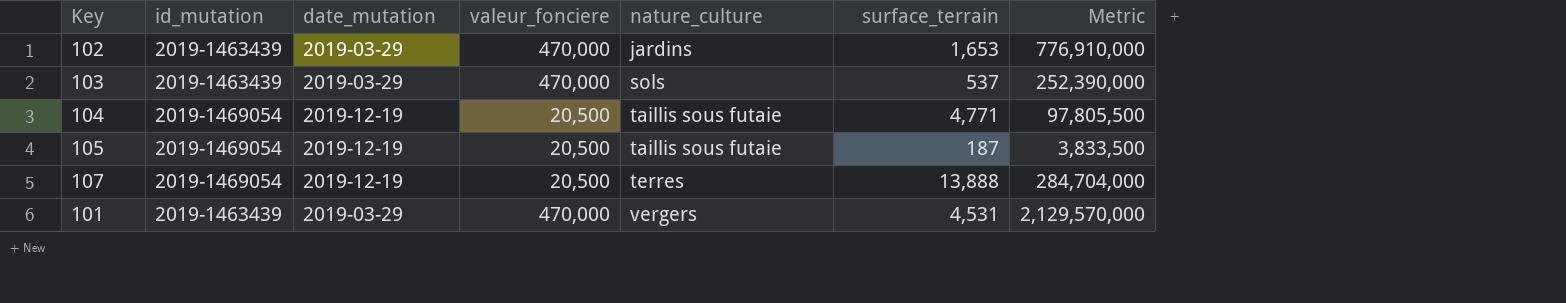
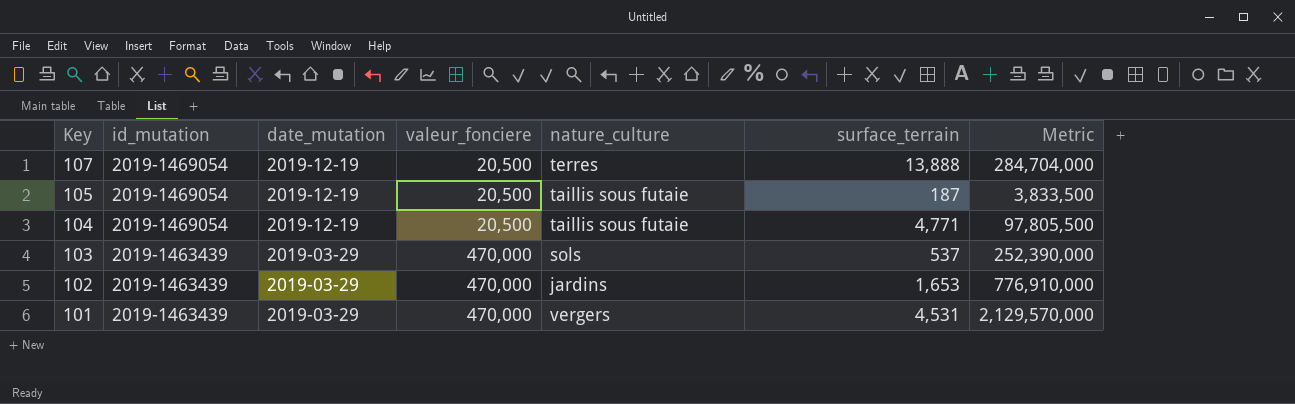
row order: nature_culture ascending -> Key descending

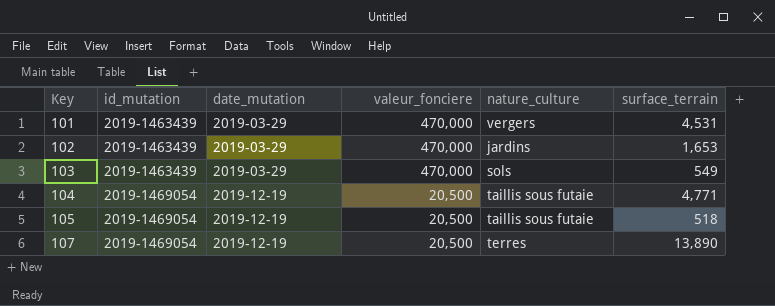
row order: Key descending -> Key ascending
column Metric | formula: [valeur_fonciere] * [surface_terrain] -> none
103 | surface_terrain: 537 -> 549
105 | surface_terrain: 187 -> 518
107 | surface_terrain: 13,888 -> 13,890

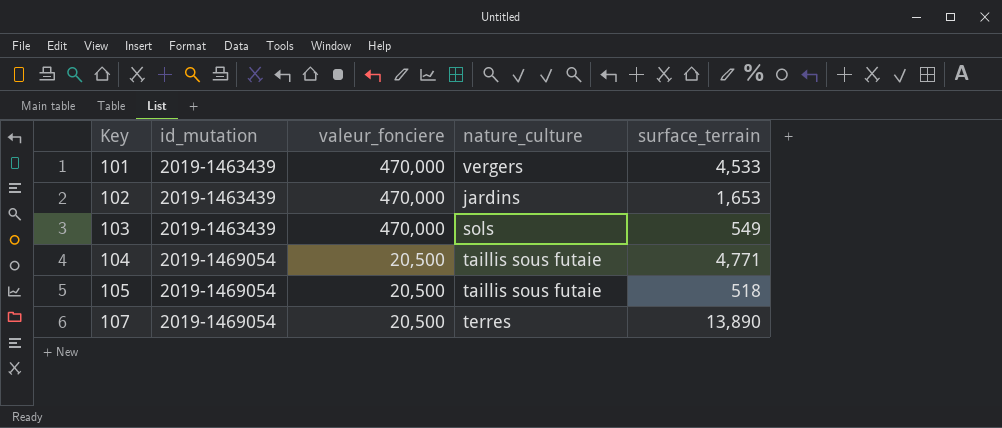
column date_mutation | position: 3 -> none
101 | surface_terrain: 4,531 -> 4,533

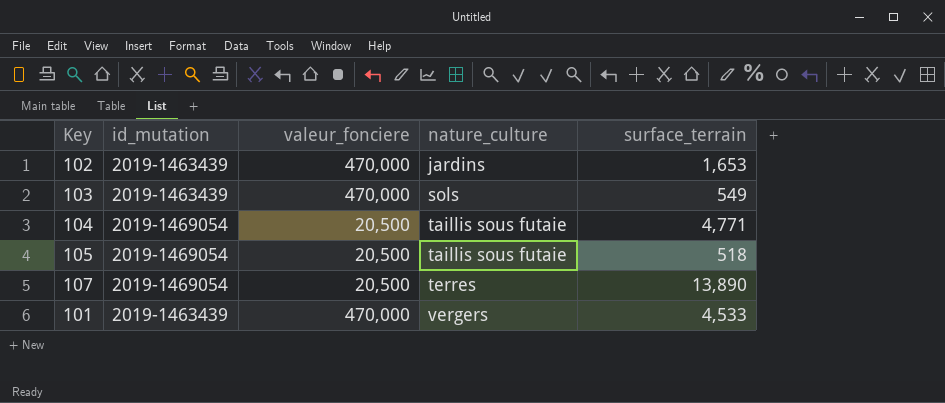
row order: Key ascending -> nature_culture ascending

